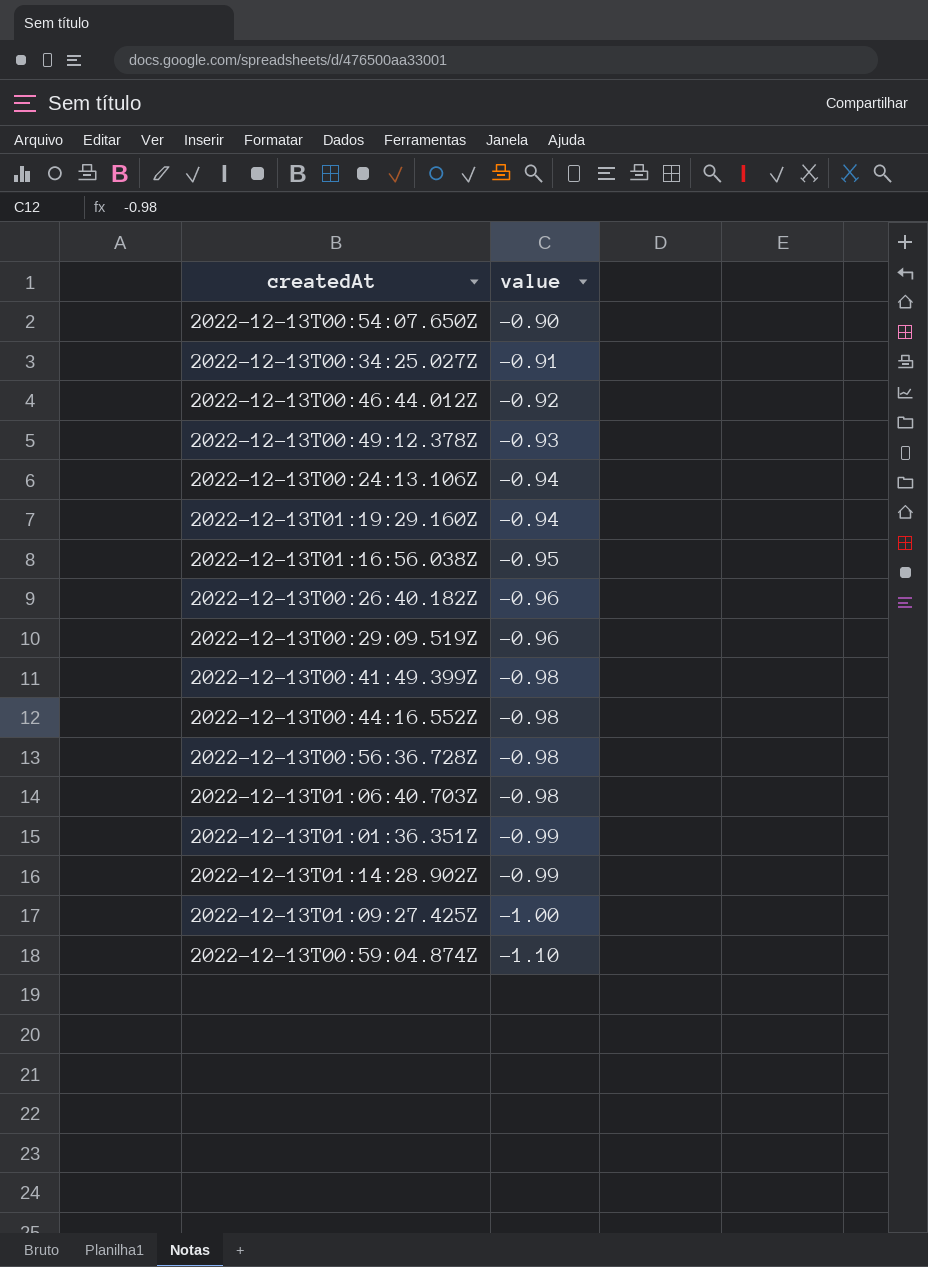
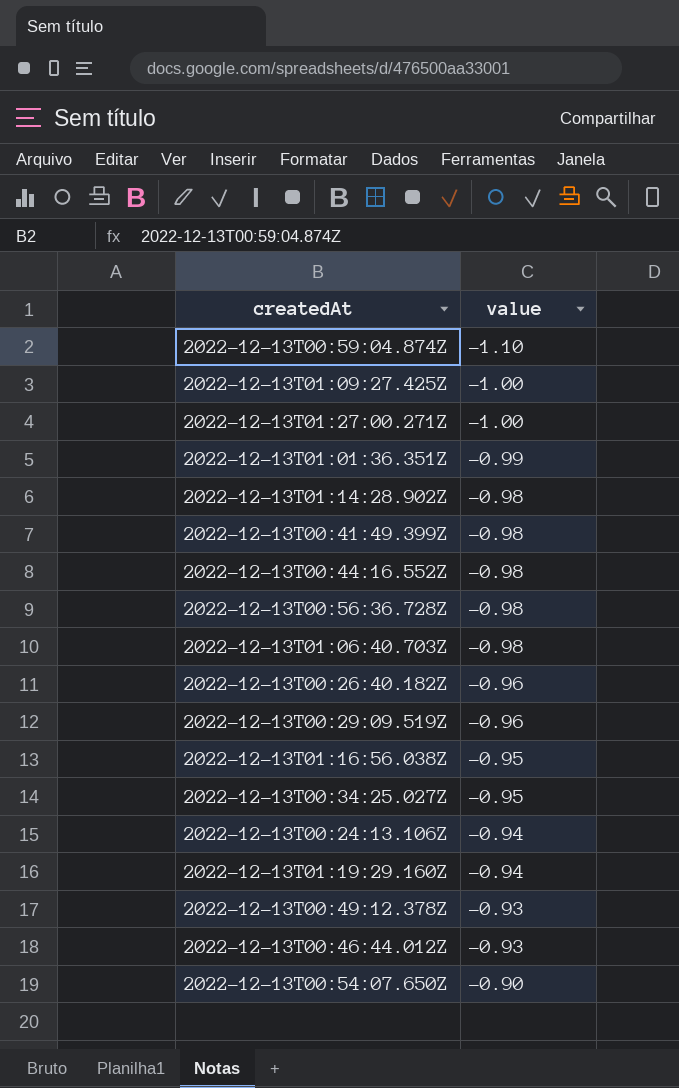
row order: value descending -> value ascending
row 2022-12-13T01:27:00.271Z: none -> -1.00
2022-12-13T01:14:28.902Z | value: -0.99 -> -0.98
2022-12-13T00:34:25.027Z | value: -0.91 -> -0.95
2022-12-13T00:46:44.012Z | value: -0.92 -> -0.93

